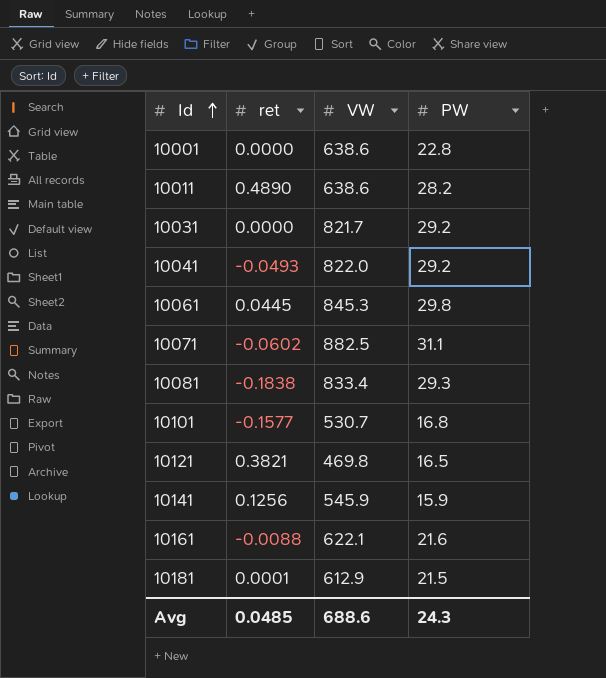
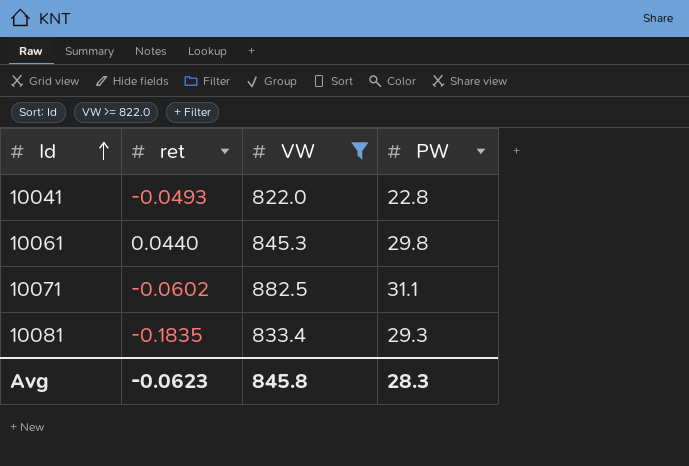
filter: none -> VW >= 822.0
10041 | PW: 29.2 -> 22.8
10061 | ret: 0.0445 -> 0.0440
10081 | ret: -0.1838 -> -0.1835
Avg | ret: 0.0485 -> -0.0623
Avg | VW: 688.6 -> 845.8
Avg | PW: 24.3 -> 28.3

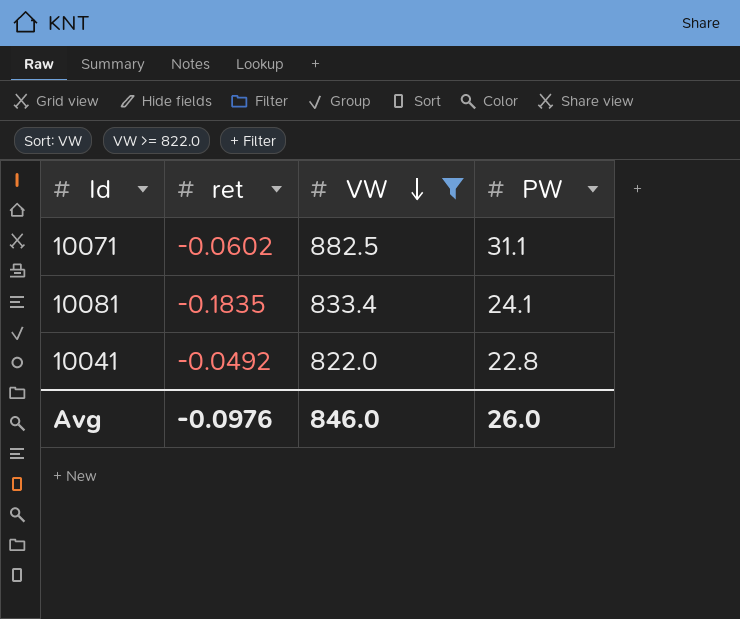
row order: Id ascending -> VW descending
row 10061: 0.0440 | 845.3 | 29.8 -> none
10081 | PW: 29.3 -> 24.1
10041 | ret: -0.0493 -> -0.0492
Avg | ret: -0.0623 -> -0.0976
Avg | VW: 845.8 -> 846.0
Avg | PW: 28.3 -> 26.0

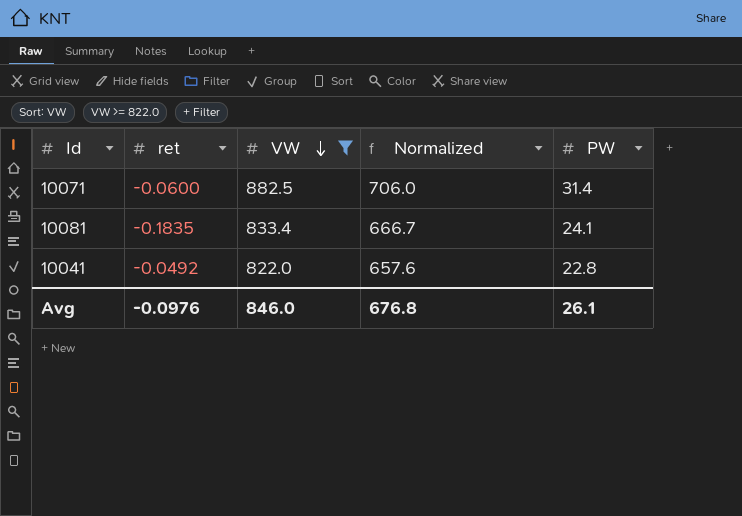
column Normalized | formula: none -> [VW] * 0.8
10071 | ret: -0.0602 -> -0.0600
10071 | PW: 31.1 -> 31.4
Avg | PW: 26.0 -> 26.1

